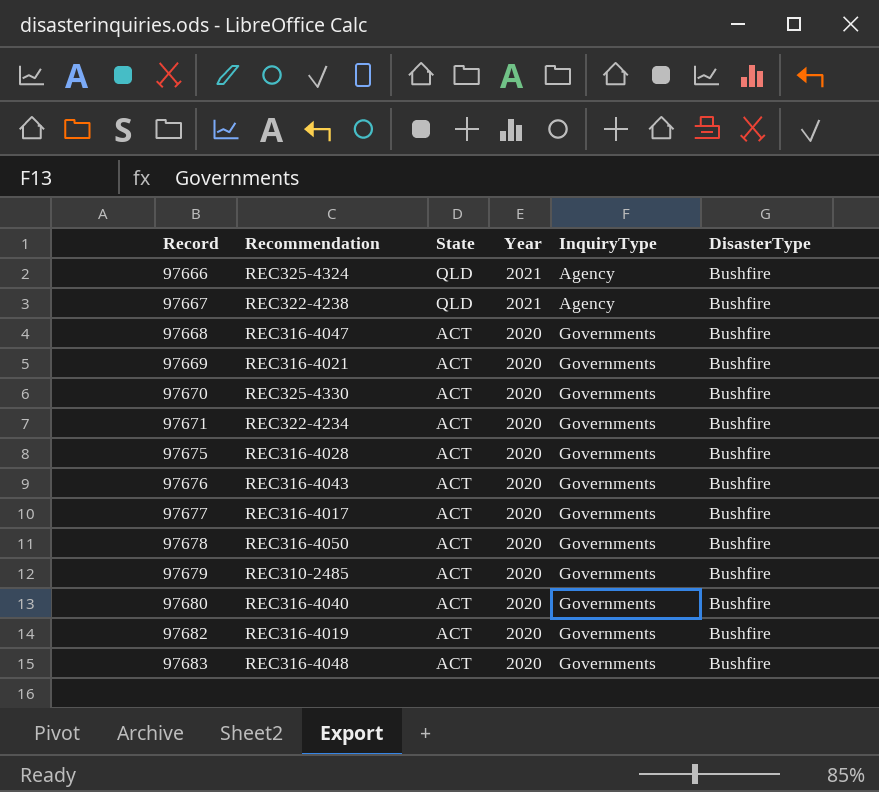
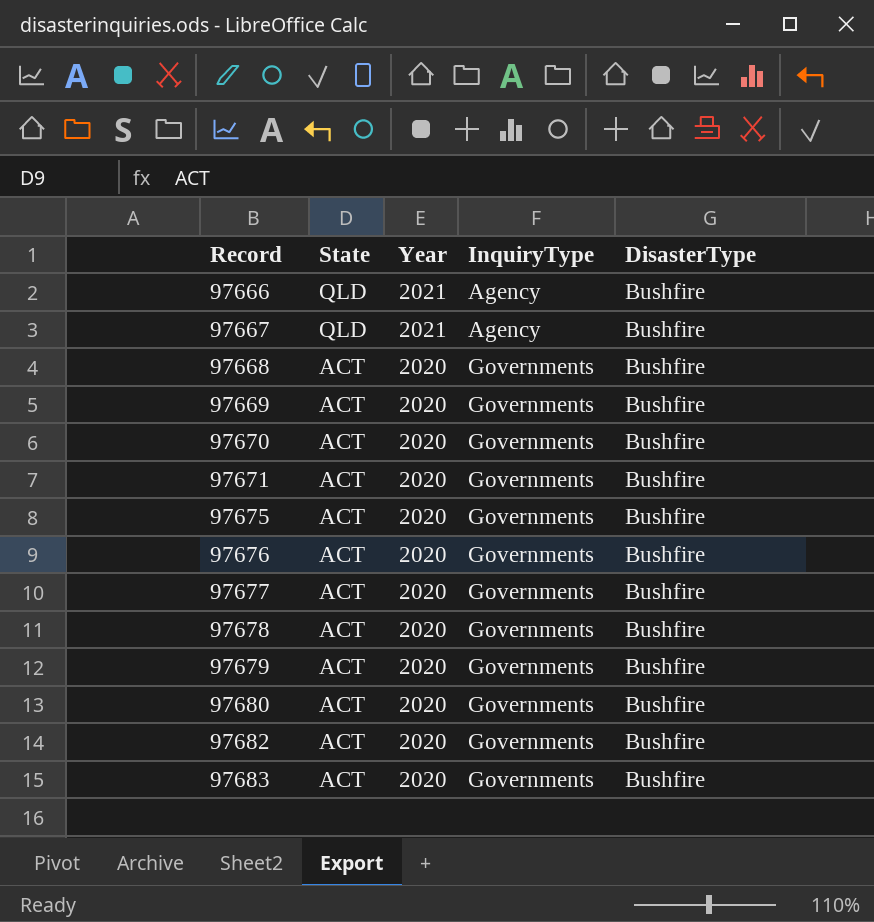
column Recommendation | position: 2 -> none

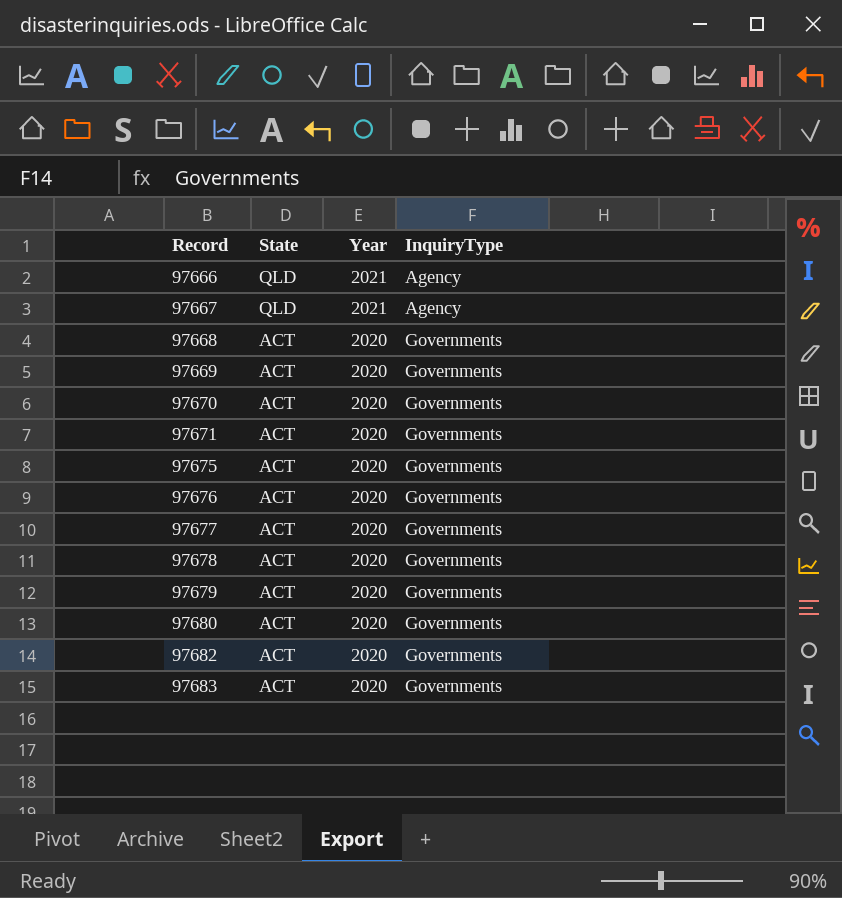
column DisasterType | position: 5 -> none

